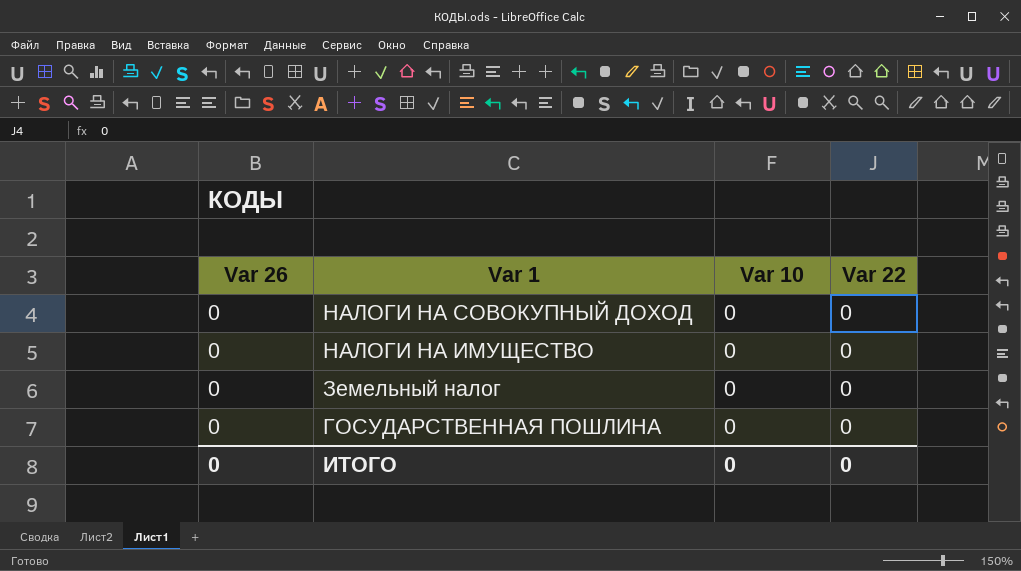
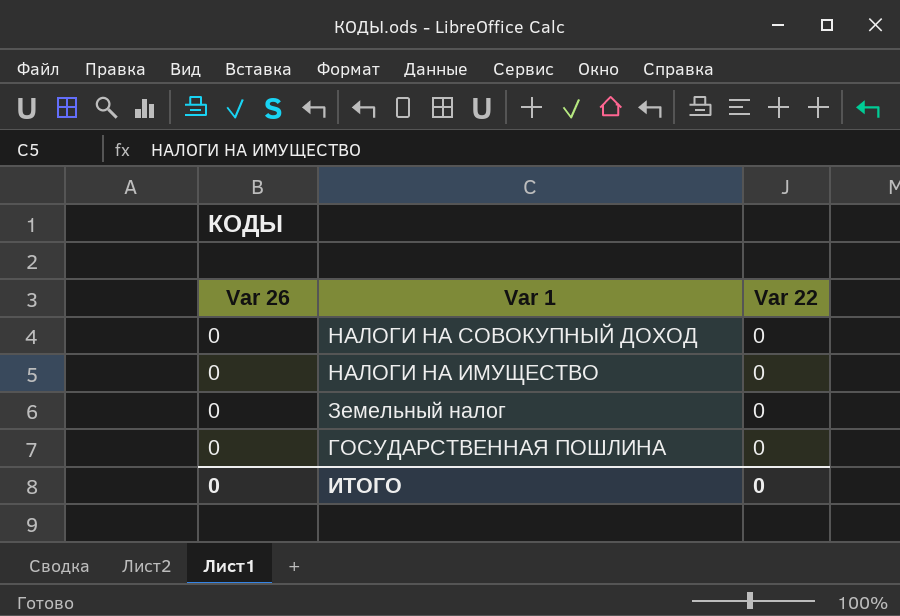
column Var 10 | position: 3 -> none

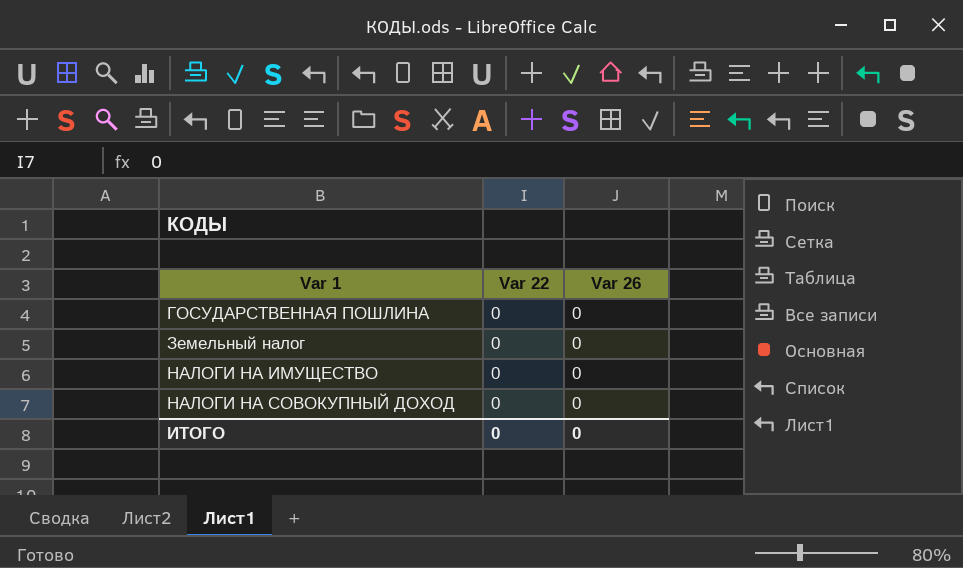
row order: Var 1 descending -> Var 1 ascending
column Var 26 | position: 1 -> 3

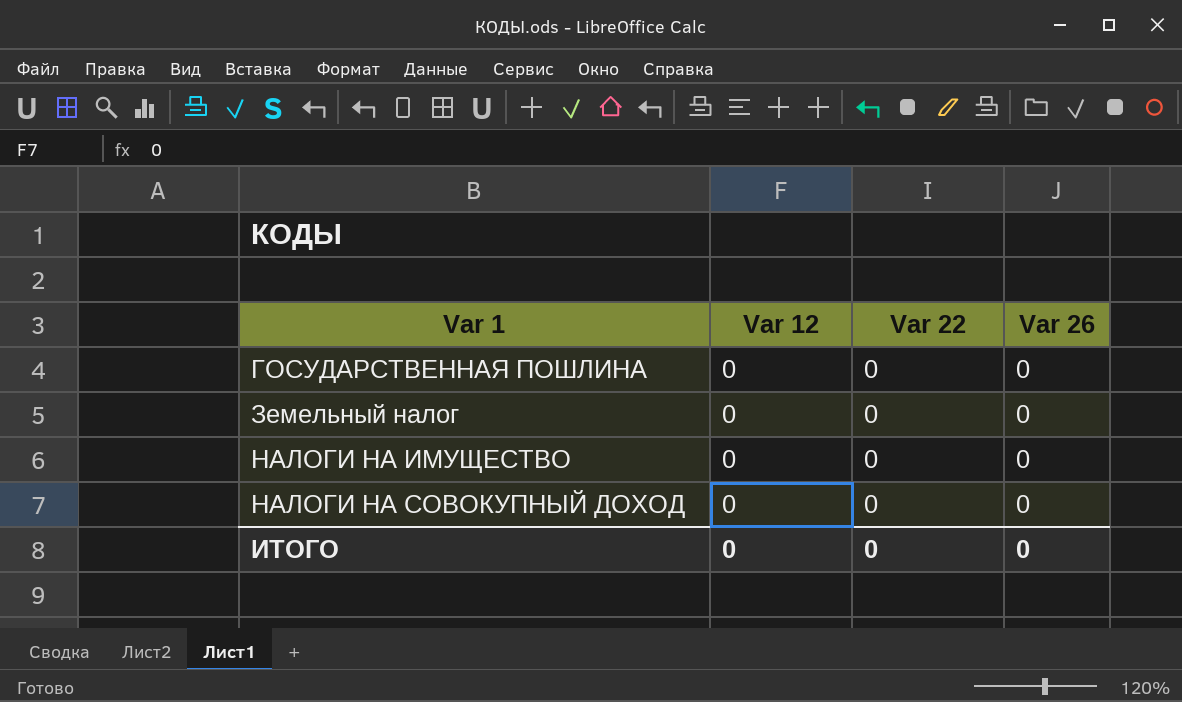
column Var 12 | position: none -> 2

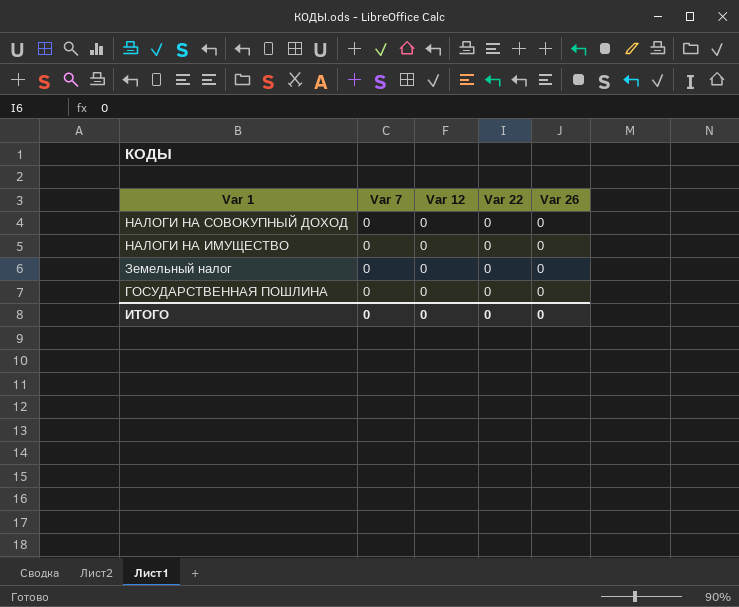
row order: Var 1 ascending -> Var 1 descending
column Var 7 | position: none -> 2

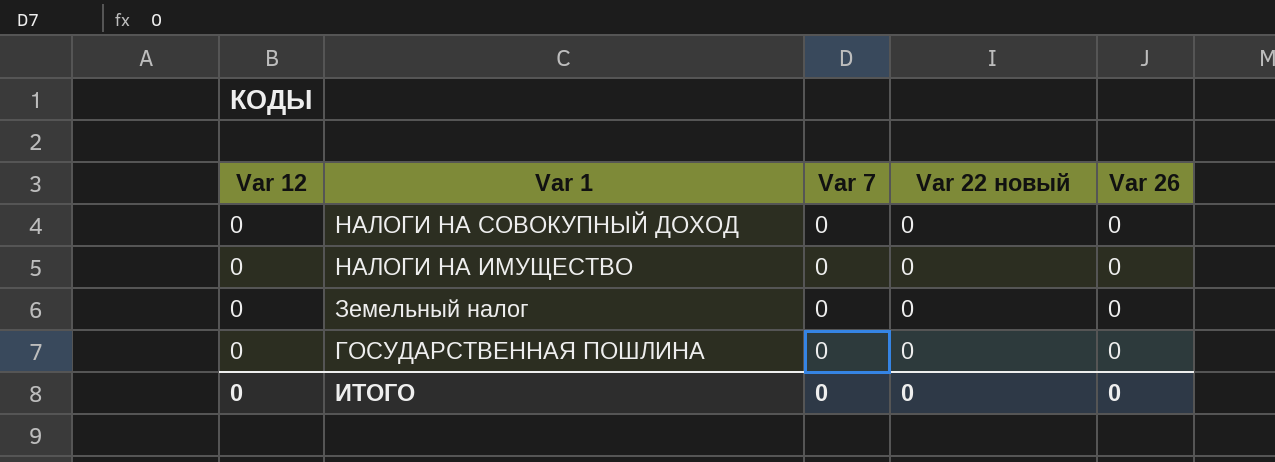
column Var 12 | position: 3 -> 1
column name: Var 22 -> Var 22 новый

